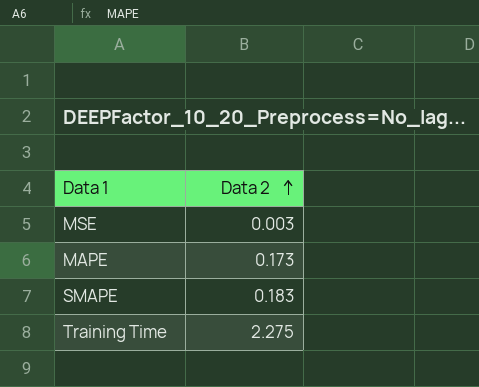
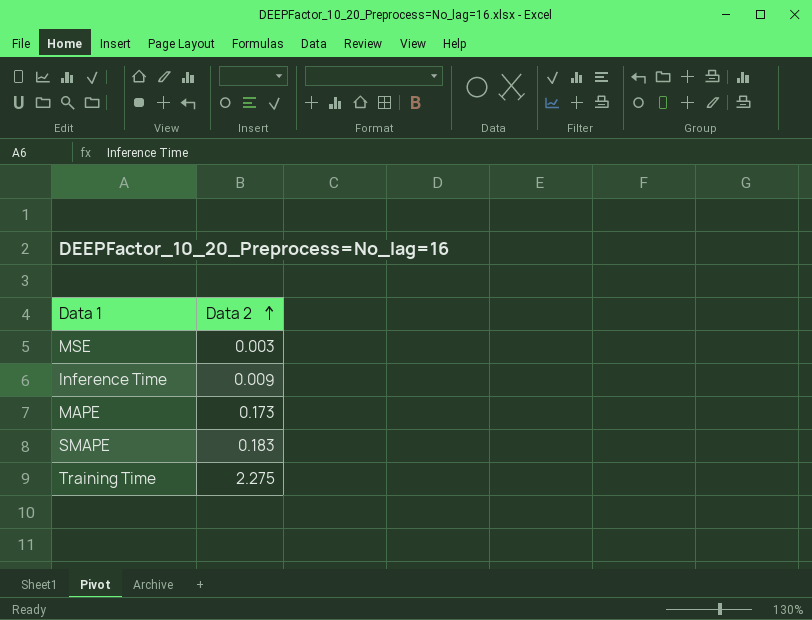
row Inference Time: none -> 0.009

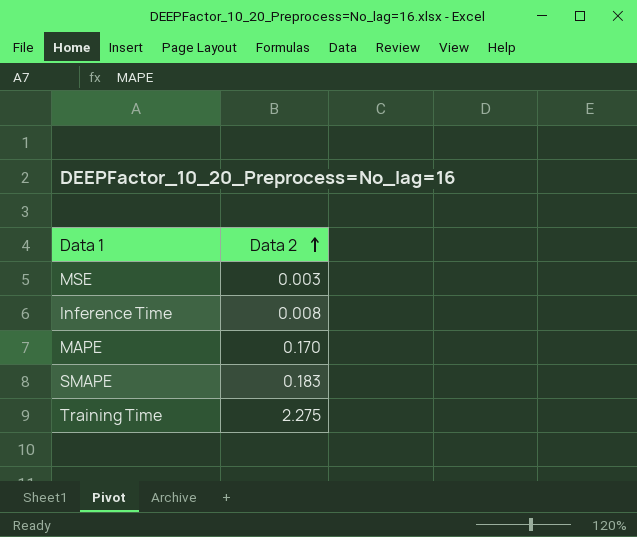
Inference Time | Data 2: 0.009 -> 0.008
MAPE | Data 2: 0.173 -> 0.170

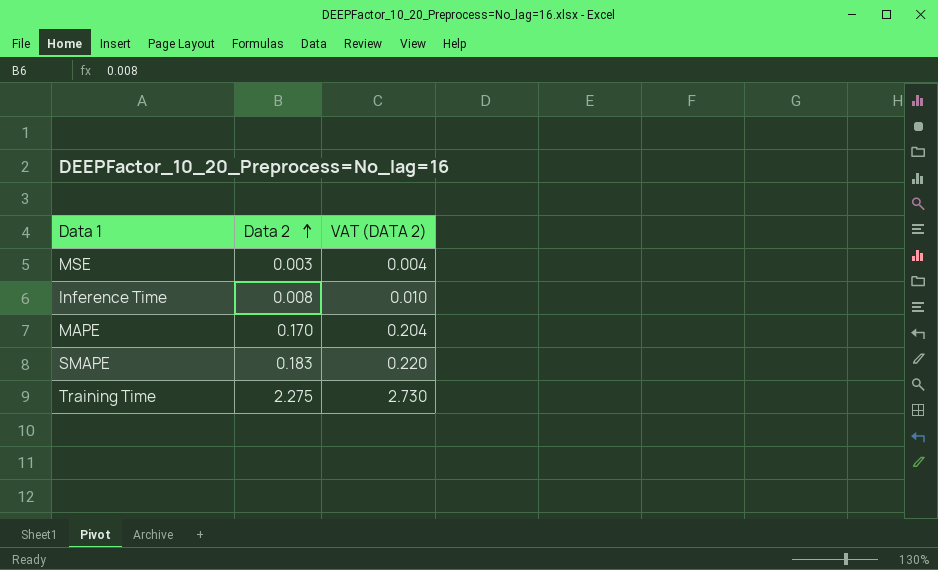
column VAT (DATA 2) | formula: none -> [Data 2] * 1.2

